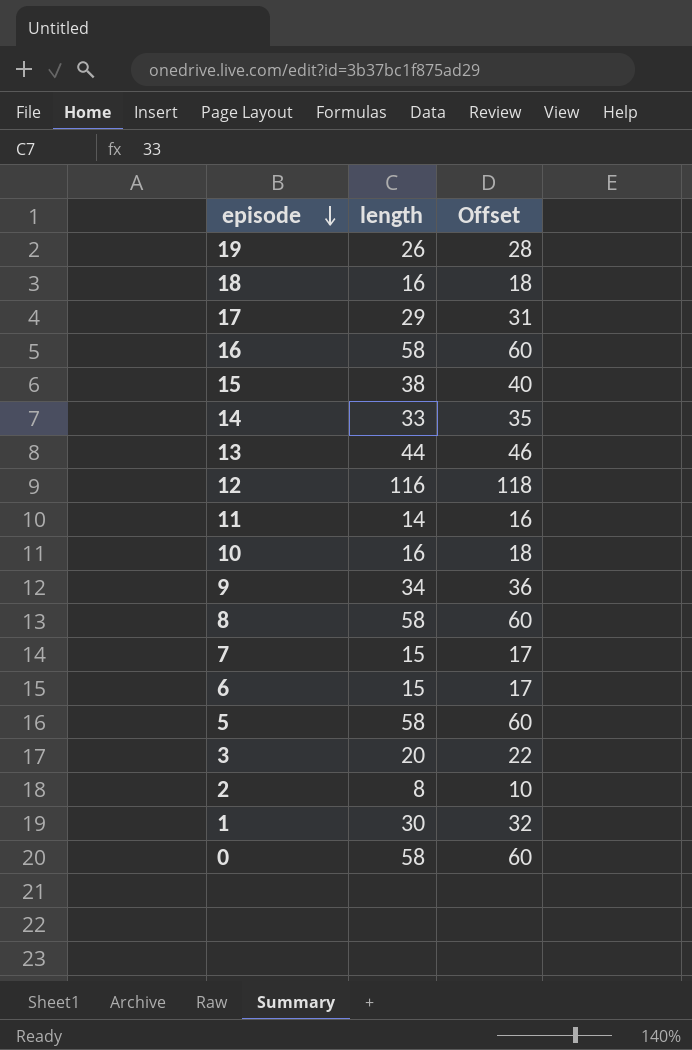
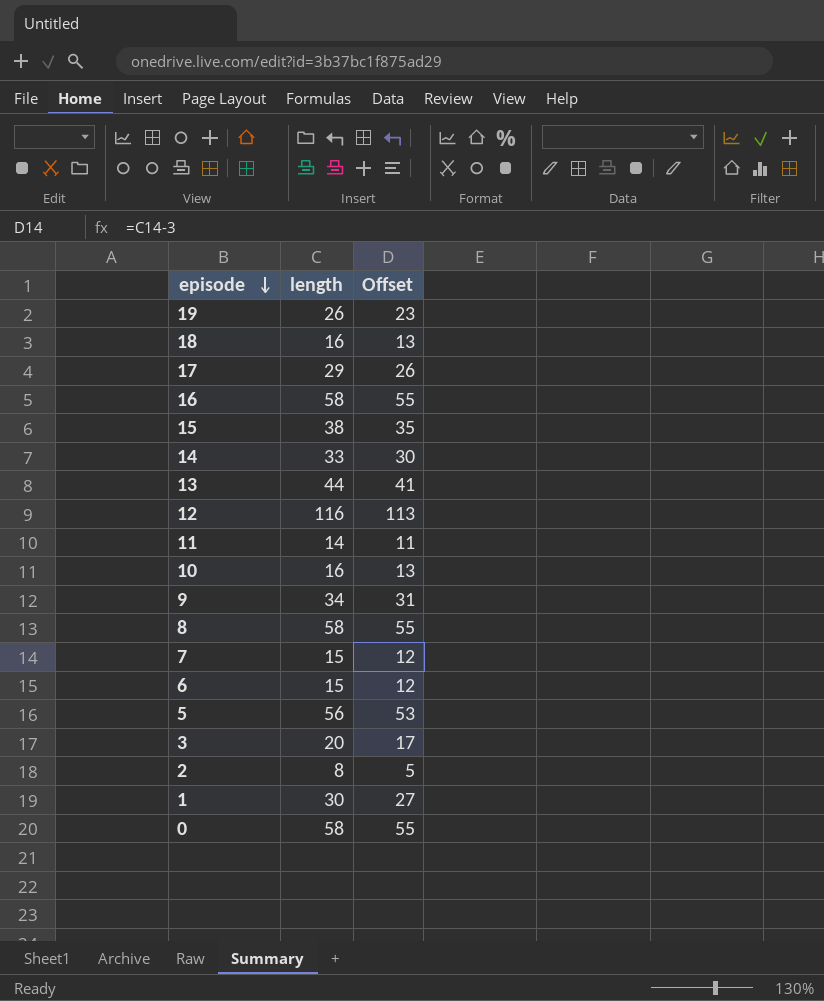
column Offset | formula: [length] + 2 -> [length] - 3
5 | length: 58 -> 56

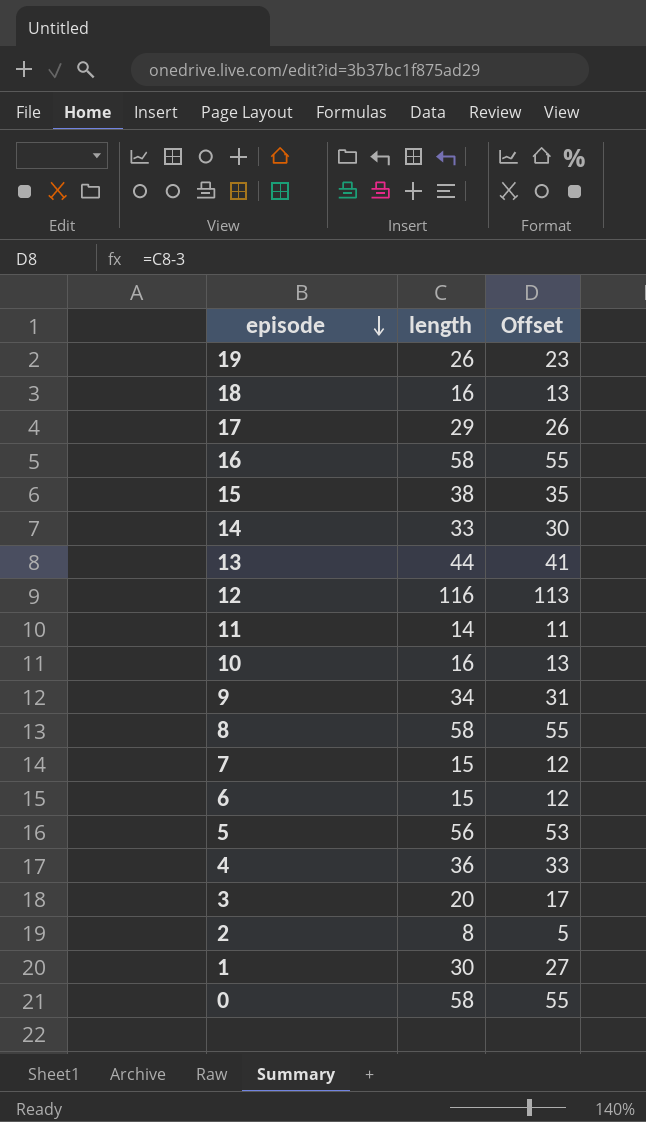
row 4: none -> 36 | 33

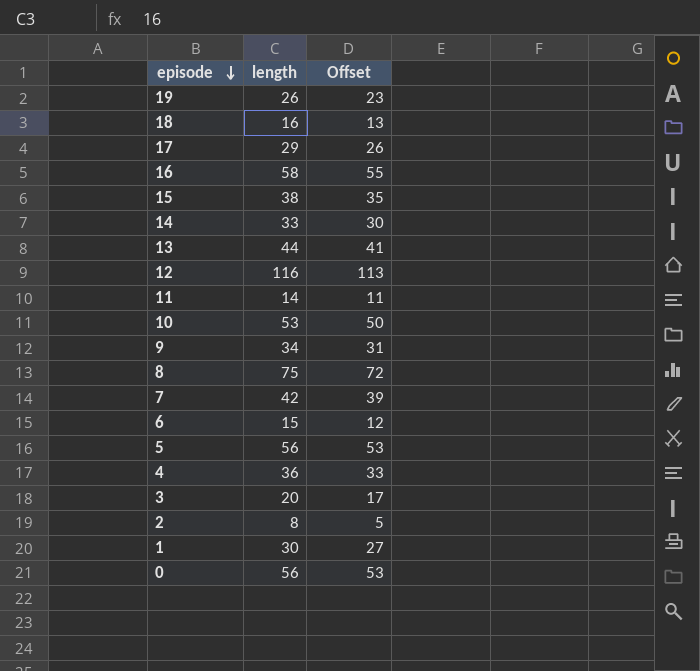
10 | length: 16 -> 53
10 | Offset: 13 -> 50
8 | length: 58 -> 75
8 | Offset: 55 -> 72
7 | length: 15 -> 42
7 | Offset: 12 -> 39
0 | length: 58 -> 56
0 | Offset: 55 -> 53

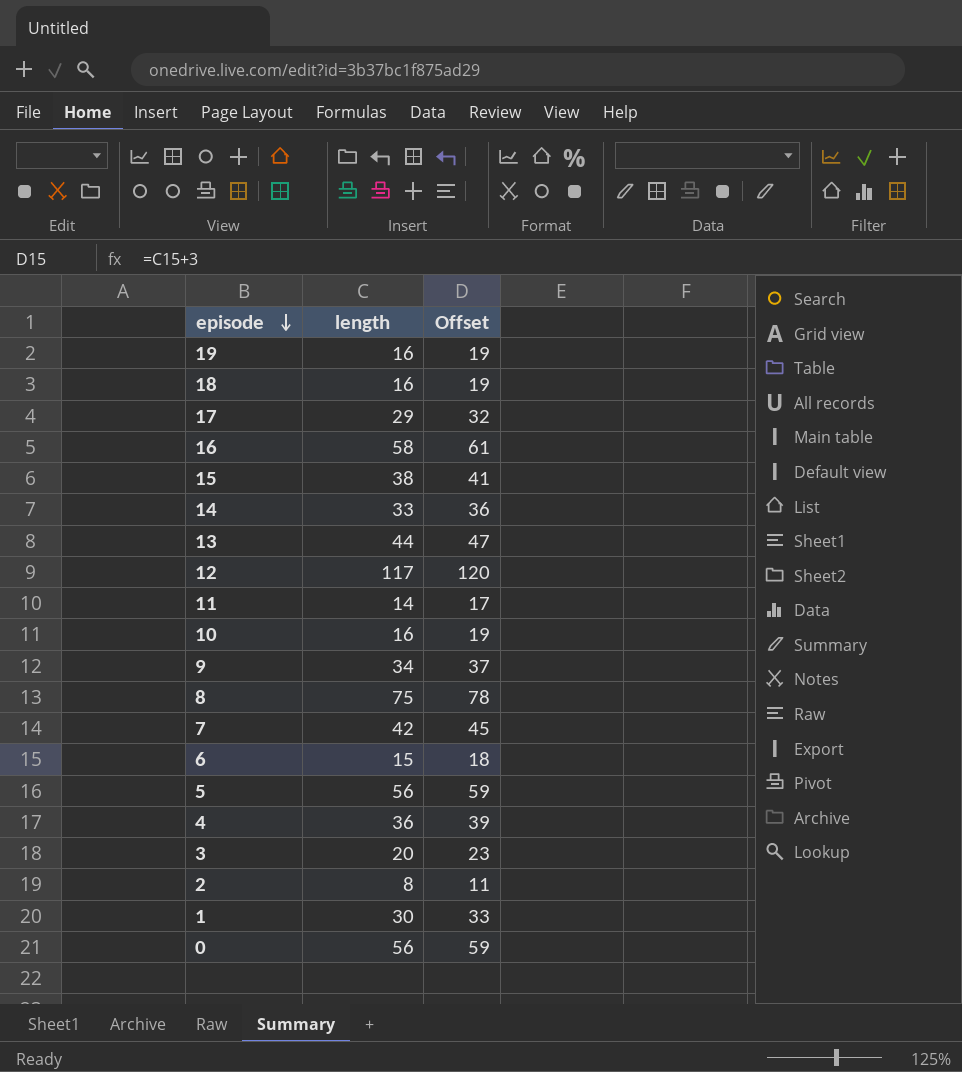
column Offset | formula: [length] - 3 -> [length] + 3
19 | length: 26 -> 16
12 | length: 116 -> 117
10 | length: 53 -> 16

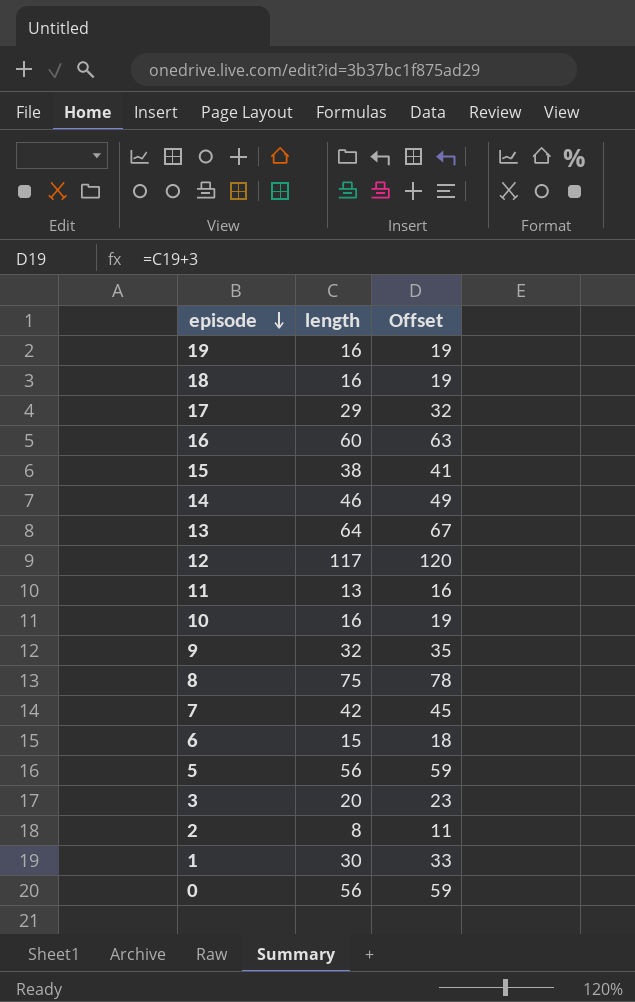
row 4: 36 | 39 -> none
16 | length: 58 -> 60
16 | Offset: 61 -> 63
14 | length: 33 -> 46
14 | Offset: 36 -> 49
13 | length: 44 -> 64
13 | Offset: 47 -> 67
11 | length: 14 -> 13
11 | Offset: 17 -> 16
9 | length: 34 -> 32
9 | Offset: 37 -> 35

